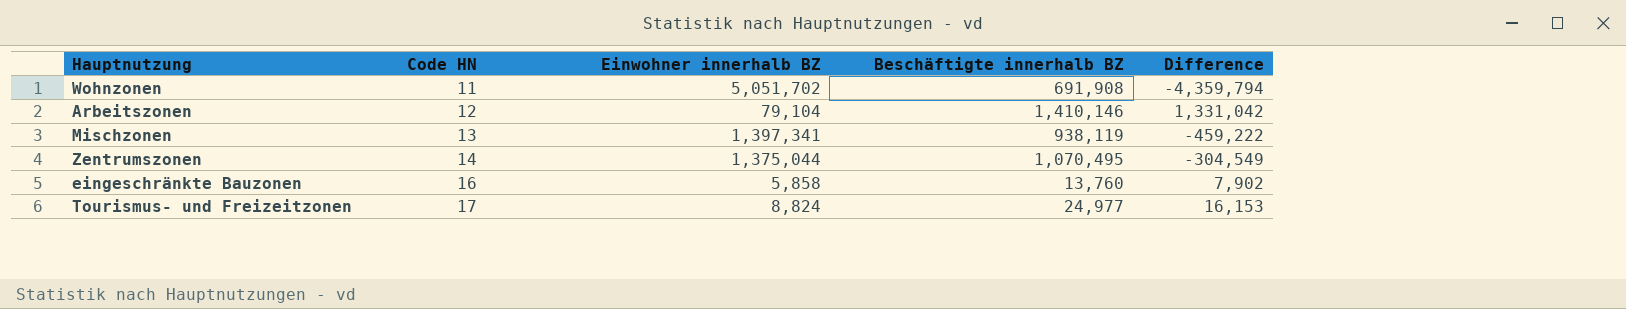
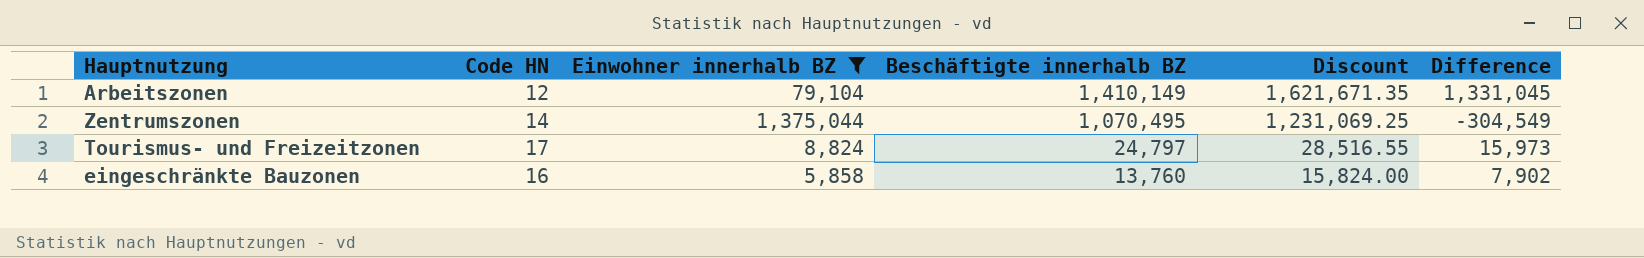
filter: none -> Einwohner innerhalb BZ <= 1,375,044
row order: Code HN ascending -> Beschäftigte innerhalb BZ descending
column Discount | formula: none -> [Beschäftigte innerhalb BZ] * 1.15
Arbeitszonen | Beschäftigte innerhalb BZ: 1,410,146 -> 1,410,149
Arbeitszonen | Difference: 1,331,042 -> 1,331,045
Tourismus- und Freizeitzonen | Beschäftigte innerhalb BZ: 24,977 -> 24,797
Tourismus- und Freizeitzonen | Difference: 16,153 -> 15,973

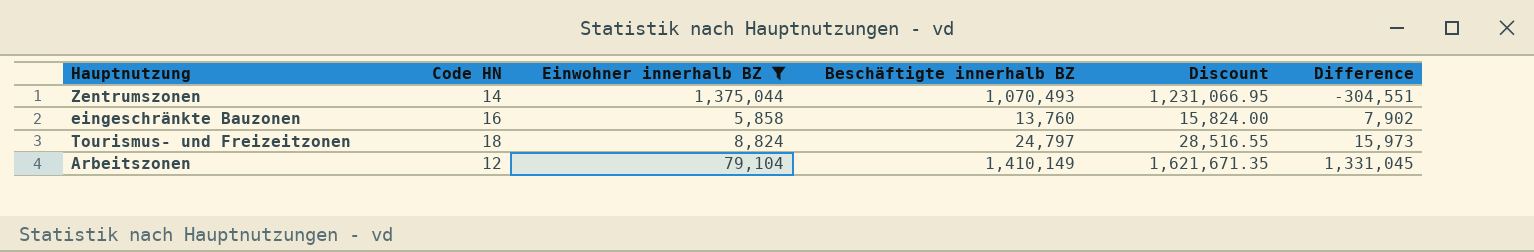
row order: Beschäftigte innerhalb BZ descending -> Difference ascending
Zentrumszonen | Beschäftigte innerhalb BZ: 1,070,495 -> 1,070,493
Zentrumszonen | Discount: 1,231,069.25 -> 1,231,066.95
Zentrumszonen | Difference: -304,549 -> -304,551
Tourismus- und Freizeitzonen | Code HN: 17 -> 18

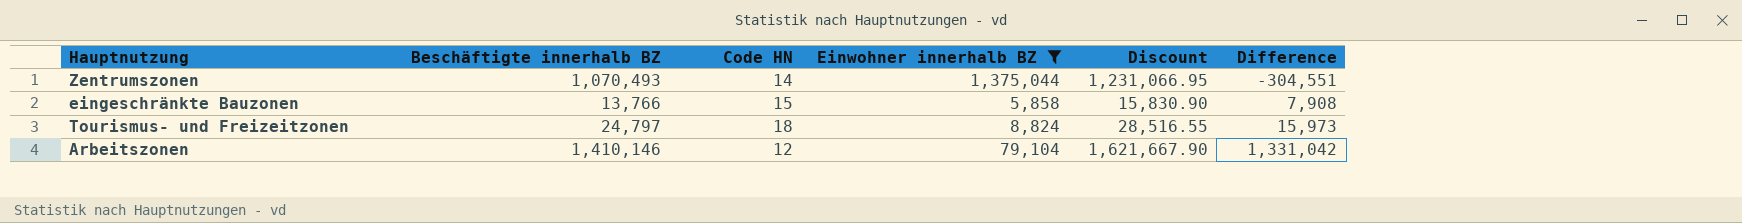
column Beschäftigte innerhalb BZ | position: 4 -> 2
eingeschränkte Bauzonen | Beschäftigte innerhalb BZ: 13,760 -> 13,766
eingeschränkte Bauzonen | Code HN: 16 -> 15
eingeschränkte Bauzonen | Discount: 15,824.00 -> 15,830.90
eingeschränkte Bauzonen | Difference: 7,902 -> 7,908
Arbeitszonen | Beschäftigte innerhalb BZ: 1,410,149 -> 1,410,146
Arbeitszonen | Discount: 1,621,671.35 -> 1,621,667.90
Arbeitszonen | Difference: 1,331,045 -> 1,331,042

